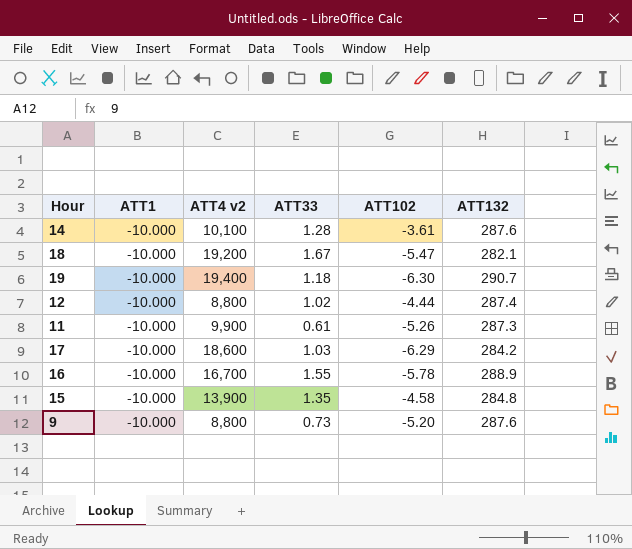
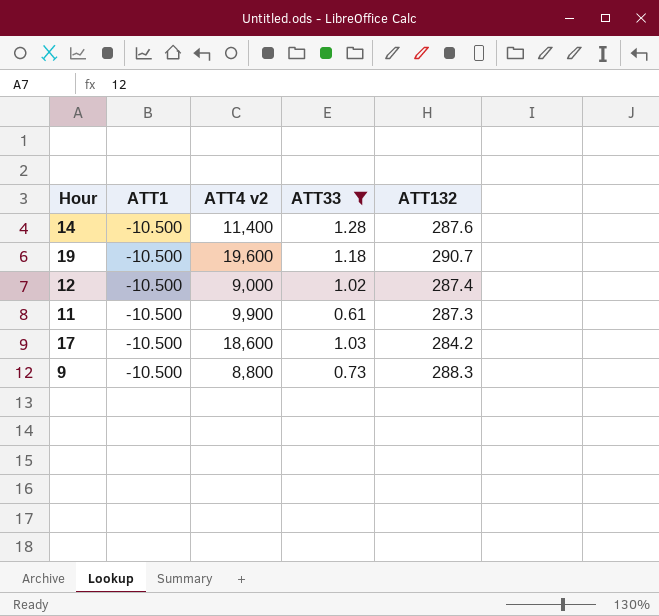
filter: none -> ATT33 <= 1.28
column ATT102 | position: 5 -> none
14 | ATT1: -10.000 -> -10.500
14 | ATT4 v2: 10,100 -> 11,400
19 | ATT1: -10.000 -> -10.500
19 | ATT4 v2: 19,400 -> 19,600
12 | ATT1: -10.000 -> -10.500
12 | ATT4 v2: 8,800 -> 9,000
11 | ATT1: -10.000 -> -10.500
17 | ATT1: -10.000 -> -10.500
9 | ATT1: -10.000 -> -10.500
9 | ATT132: 287.6 -> 288.3

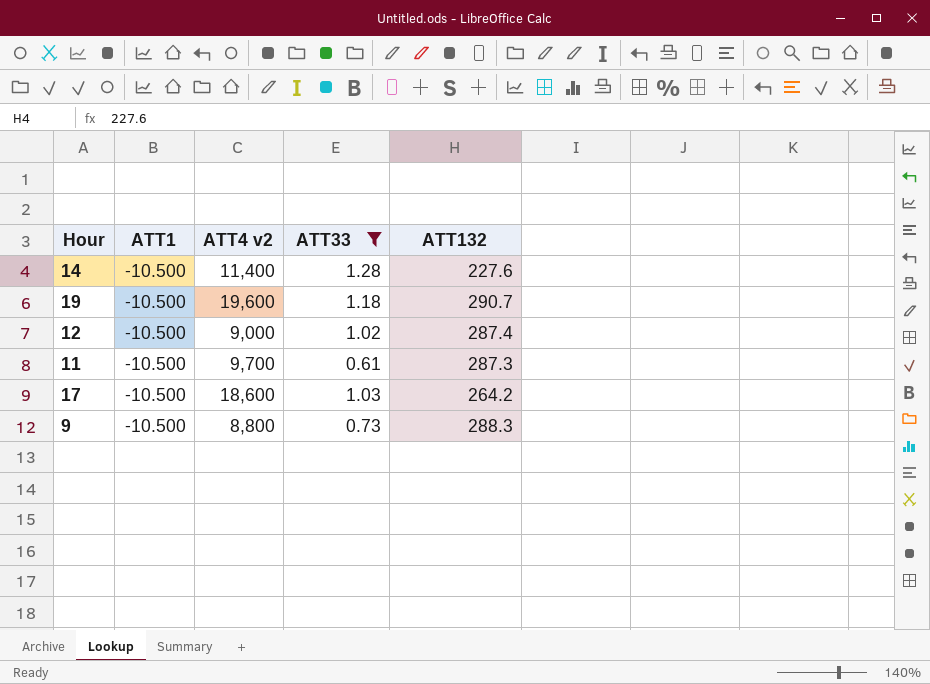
14 | ATT132: 287.6 -> 227.6
11 | ATT4 v2: 9,900 -> 9,700
17 | ATT132: 284.2 -> 264.2

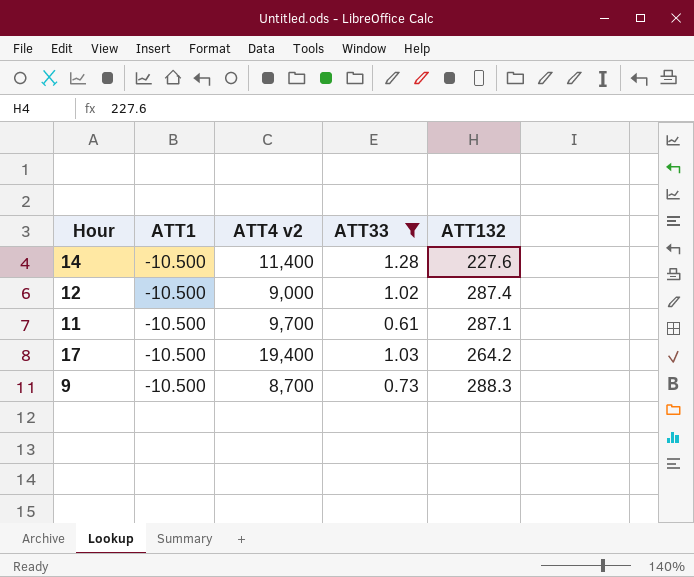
row 19: -10.500 | 19,600 | 1.18 | 290.7 -> none
11 | ATT132: 287.3 -> 287.1
17 | ATT4 v2: 18,600 -> 19,400
9 | ATT4 v2: 8,800 -> 8,700

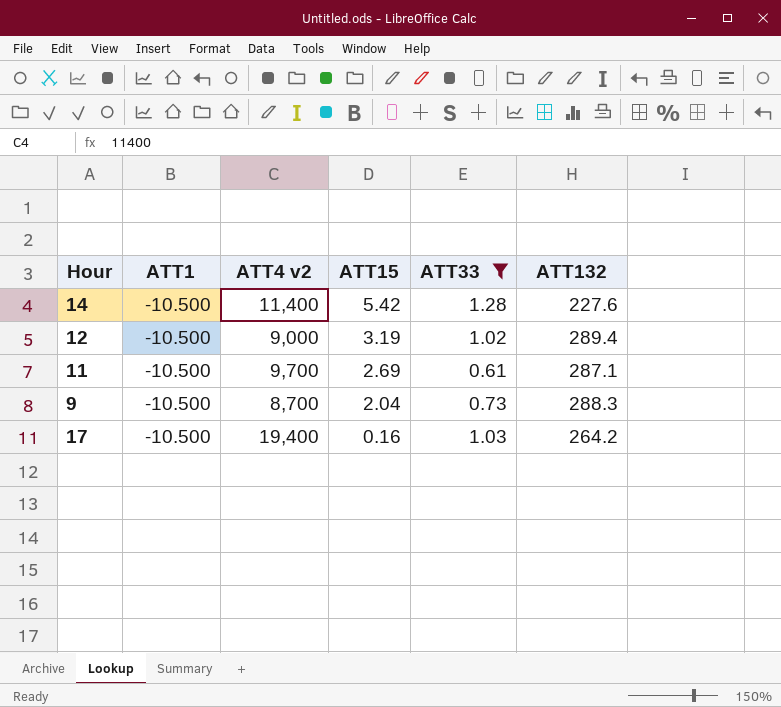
row order: none -> ATT15 descending
column ATT15 | position: none -> 4
12 | ATT132: 287.4 -> 289.4

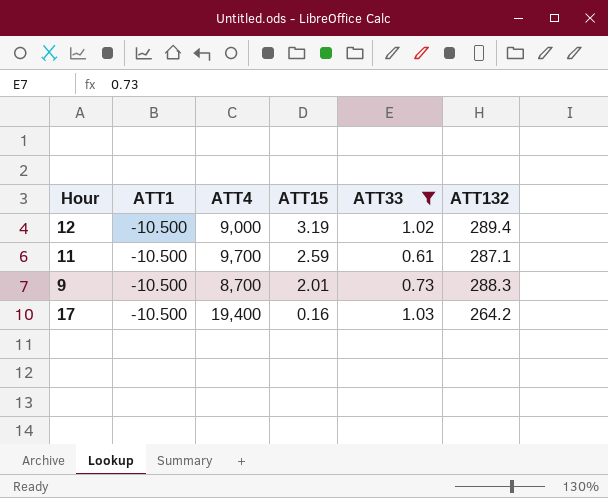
column name: ATT4 v2 -> ATT4
row 14: -10.500 | 11,400 | 5.42 | 1.28 | 227.6 -> none
11 | ATT15: 2.69 -> 2.59
9 | ATT15: 2.04 -> 2.01

